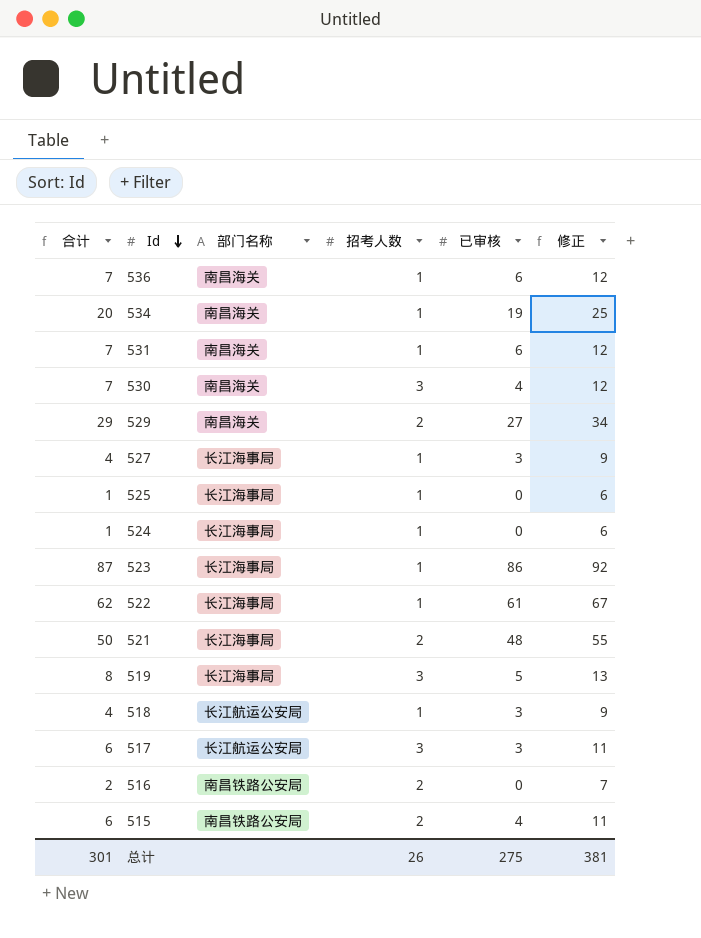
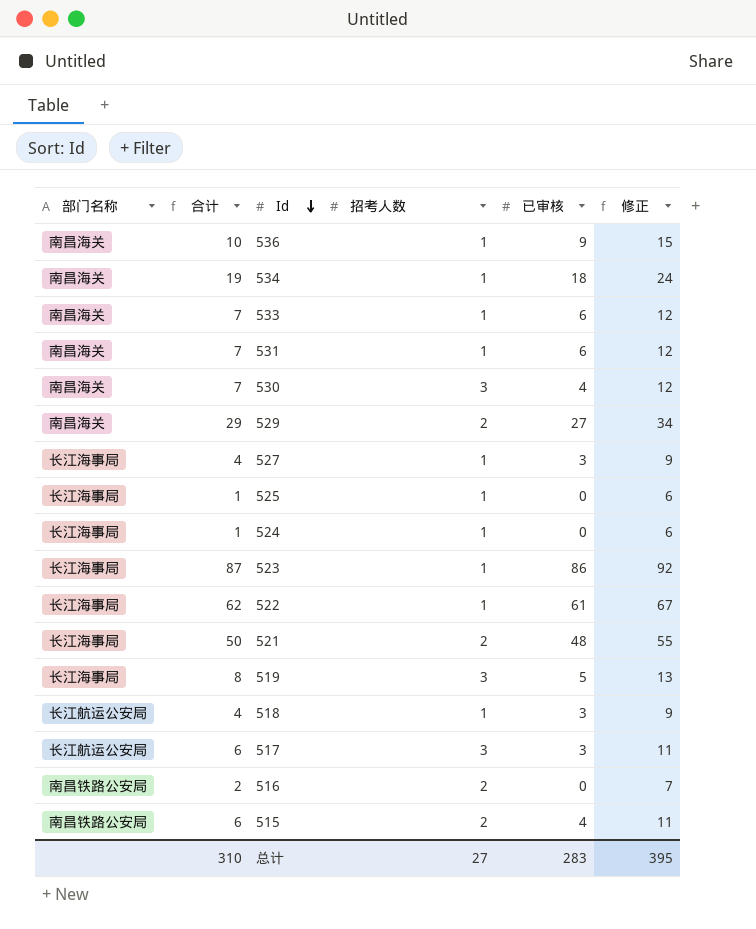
column 部门名称 | position: 3 -> 1
536 | 合计: 7 -> 10
536 | 已审核: 6 -> 9
536 | 修正: 12 -> 15
534 | 合计: 20 -> 19
534 | 已审核: 19 -> 18
534 | 修正: 25 -> 24
row 533: none -> 南昌海关 | 7 | 1 | 6 | 12
总计 | 合计: 301 -> 310
总计 | 招考人数: 26 -> 27
总计 | 已审核: 275 -> 283
总计 | 修正: 381 -> 395

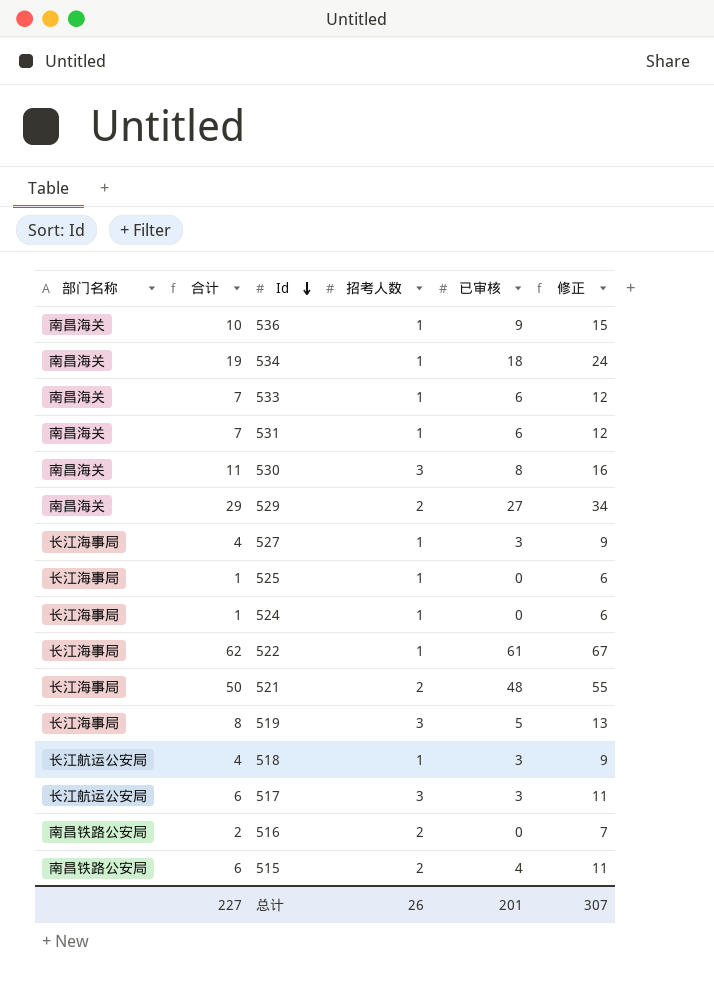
row 523: 长江海事局 | 87 | 1 | 86 | 92 -> none
530 | 合计: 7 -> 11
530 | 已审核: 4 -> 8
530 | 修正: 12 -> 16
总计 | 合计: 310 -> 227
总计 | 招考人数: 27 -> 26
总计 | 已审核: 283 -> 201
总计 | 修正: 395 -> 307

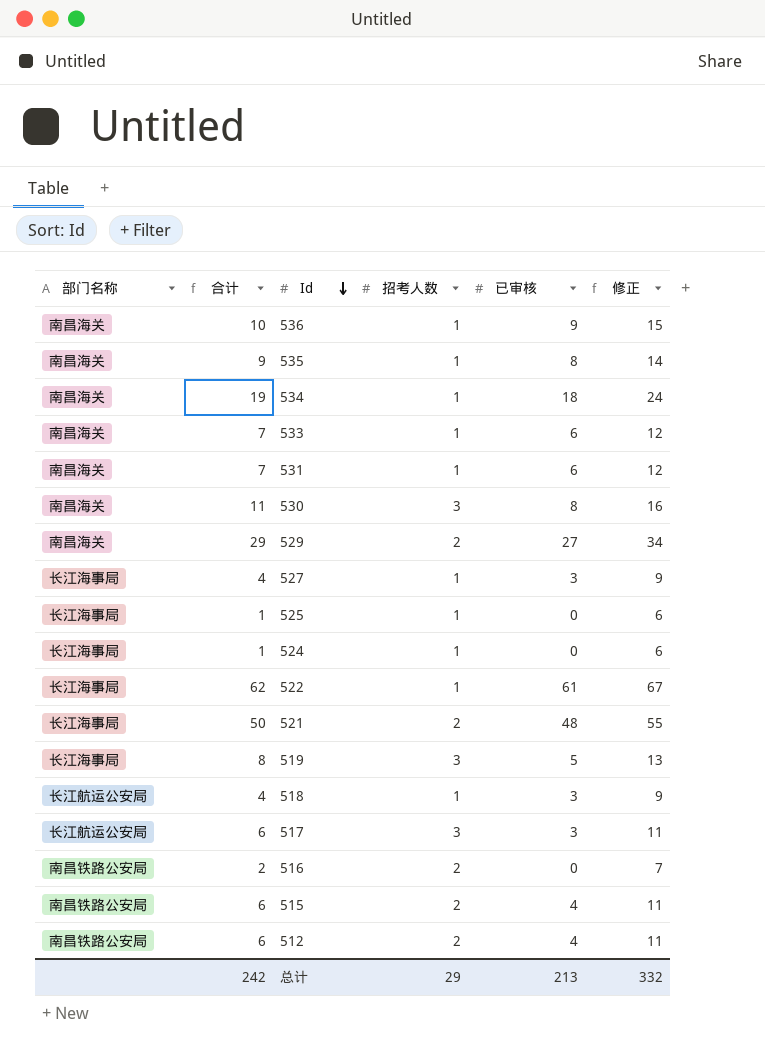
row 535: none -> 南昌海关 | 9 | 1 | 8 | 14
row 512: none -> 南昌铁路公安局 | 6 | 2 | 4 | 11
总计 | 合计: 227 -> 242
总计 | 招考人数: 26 -> 29
总计 | 已审核: 201 -> 213
总计 | 修正: 307 -> 332

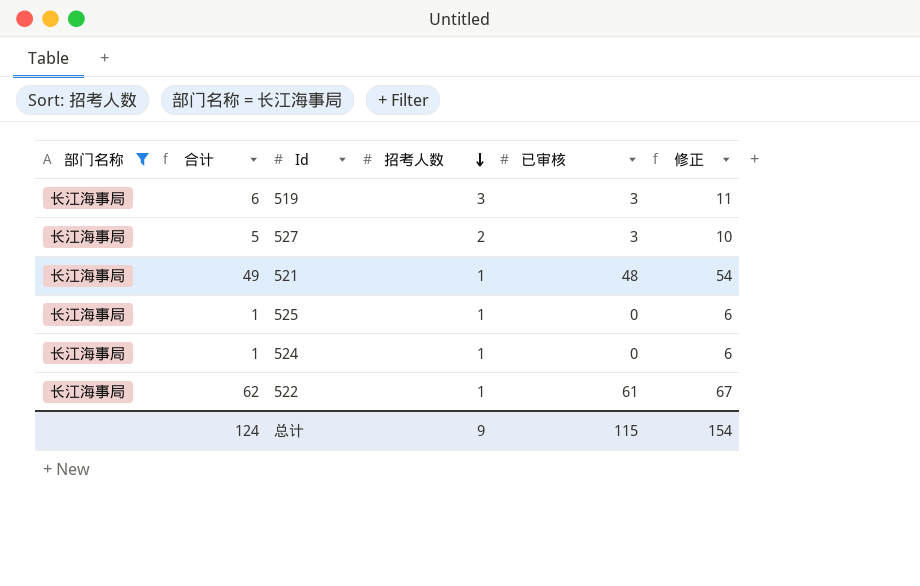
filter: none -> 部门名称 = 长江海事局
row order: Id descending -> 招考人数 descending
519 | 合计: 8 -> 6
519 | 已审核: 5 -> 3
519 | 修正: 13 -> 11
527 | 合计: 4 -> 5
527 | 招考人数: 1 -> 2
527 | 修正: 9 -> 10
521 | 合计: 50 -> 49
521 | 招考人数: 2 -> 1
521 | 修正: 55 -> 54
总计 | 合计: 242 -> 124
总计 | 招考人数: 29 -> 9
总计 | 已审核: 213 -> 115
总计 | 修正: 332 -> 154

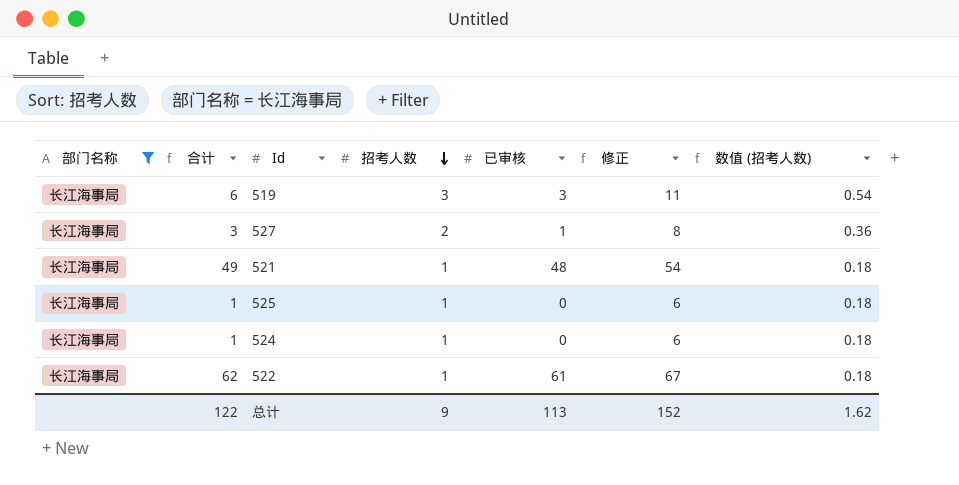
column 数值 (招考人数) | formula: none -> [招考人数] * 0.18
527 | 合计: 5 -> 3
527 | 已审核: 3 -> 1
527 | 修正: 10 -> 8
总计 | 合计: 124 -> 122
总计 | 已审核: 115 -> 113
总计 | 修正: 154 -> 152

